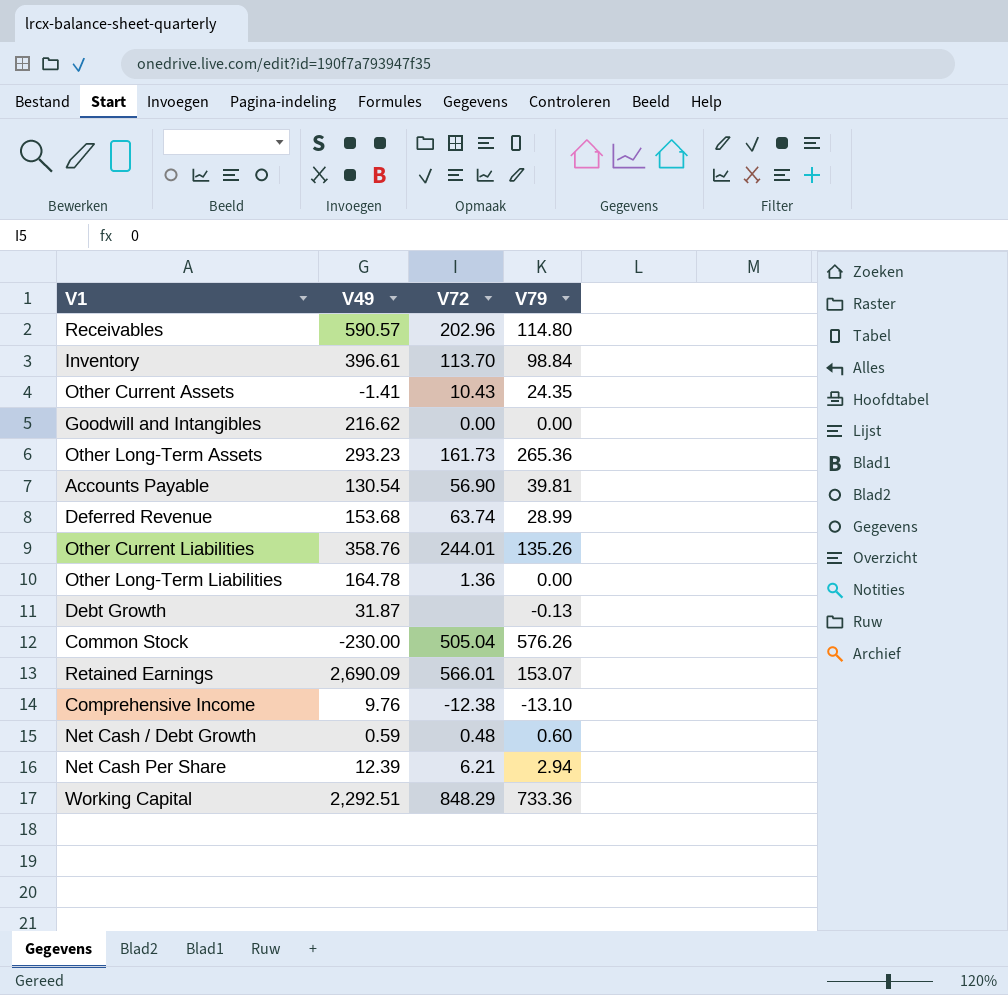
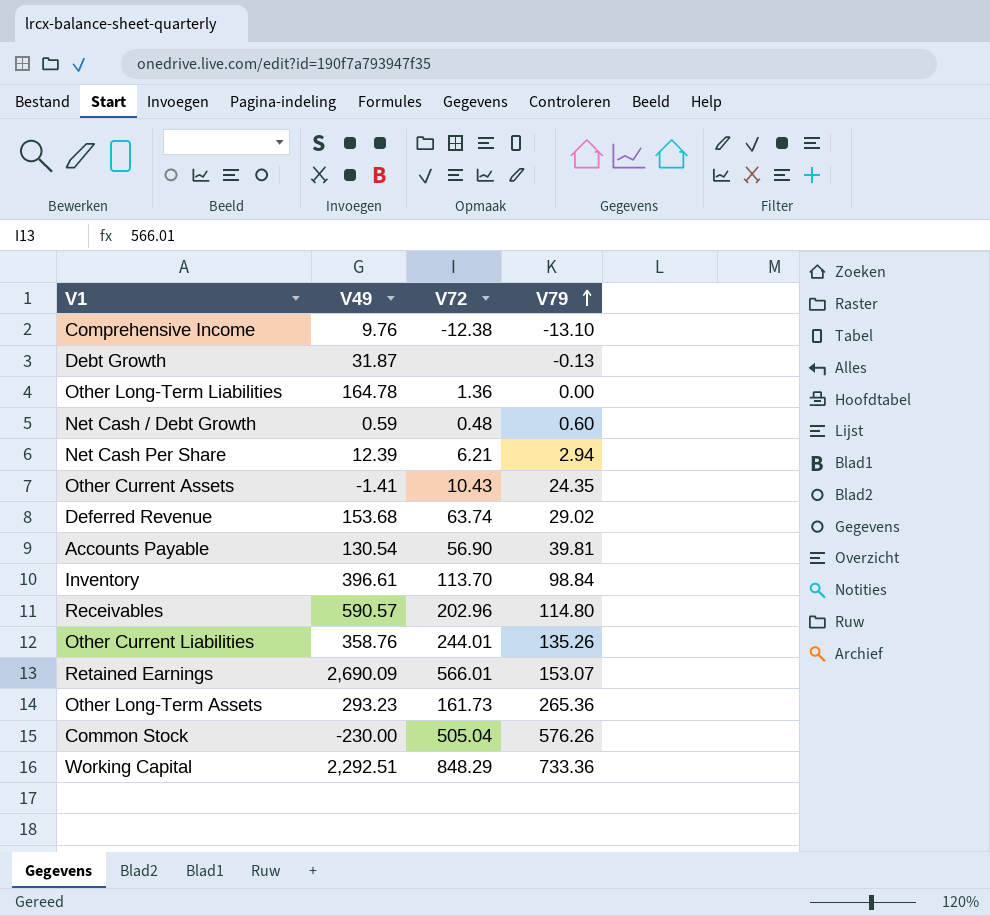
row order: none -> V79 ascending
row Goodwill and Intangibles: 216.62 | 0.00 | 0.00 -> none
Deferred Revenue | V79: 28.99 -> 29.02

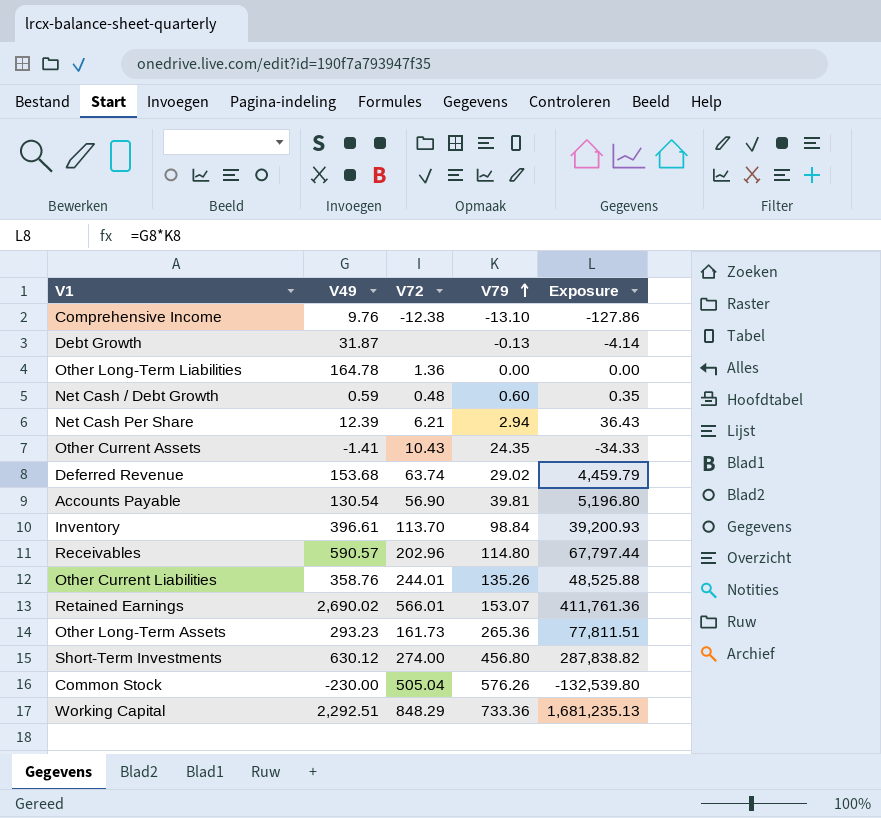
column Exposure | formula: none -> [V49] * [V79]
Retained Earnings | V49: 2,690.09 -> 2,690.02
row Short-Term Investments: none -> 630.12 | 274.00 | 456.80 | 287,838.82

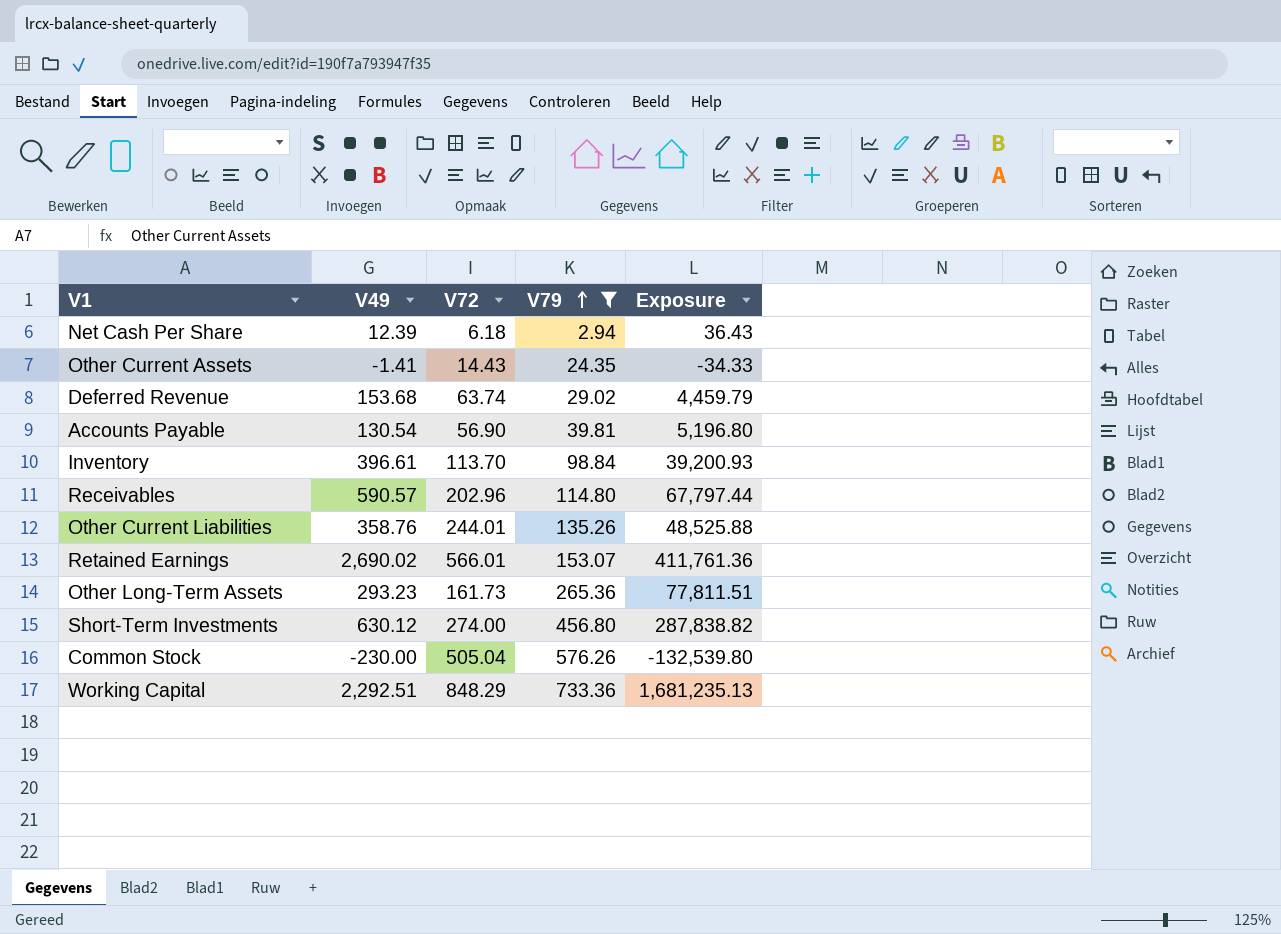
filter: none -> V79 >= 2.94
Net Cash Per Share | V72: 6.21 -> 6.18
Other Current Assets | V72: 10.43 -> 14.43

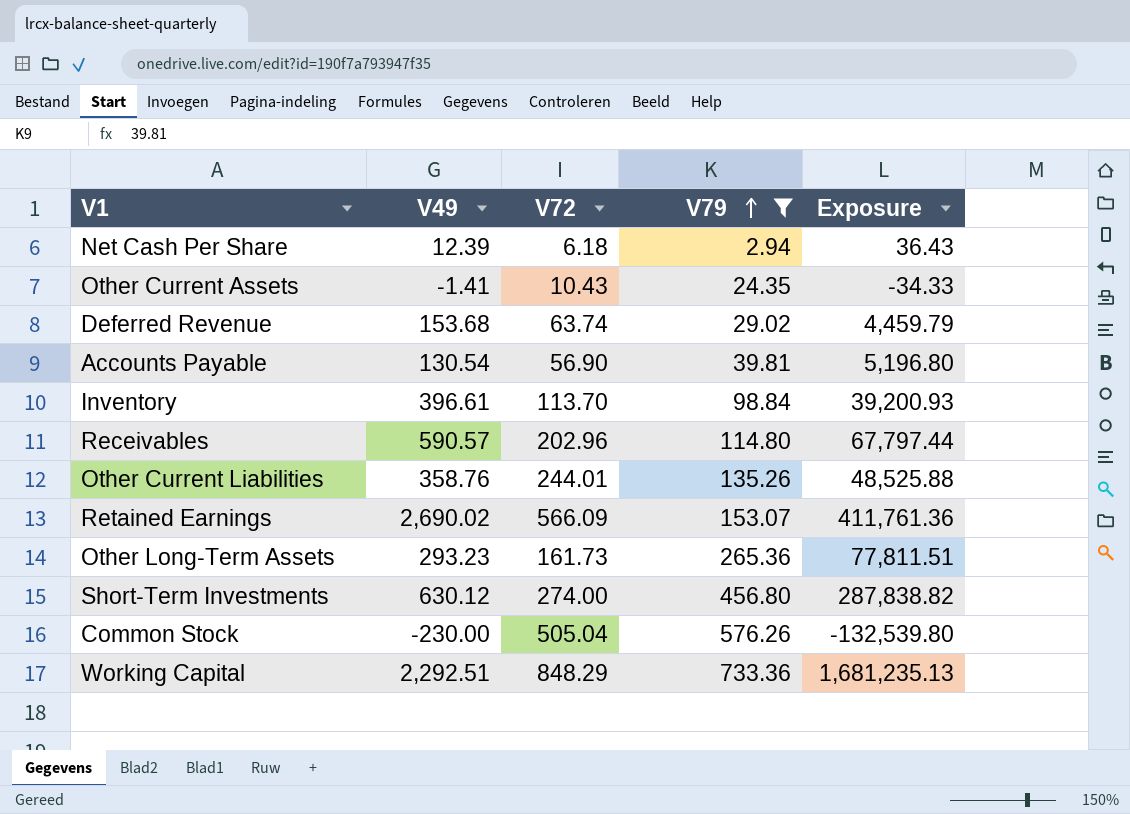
Other Current Assets | V72: 14.43 -> 10.43
Retained Earnings | V72: 566.01 -> 566.09

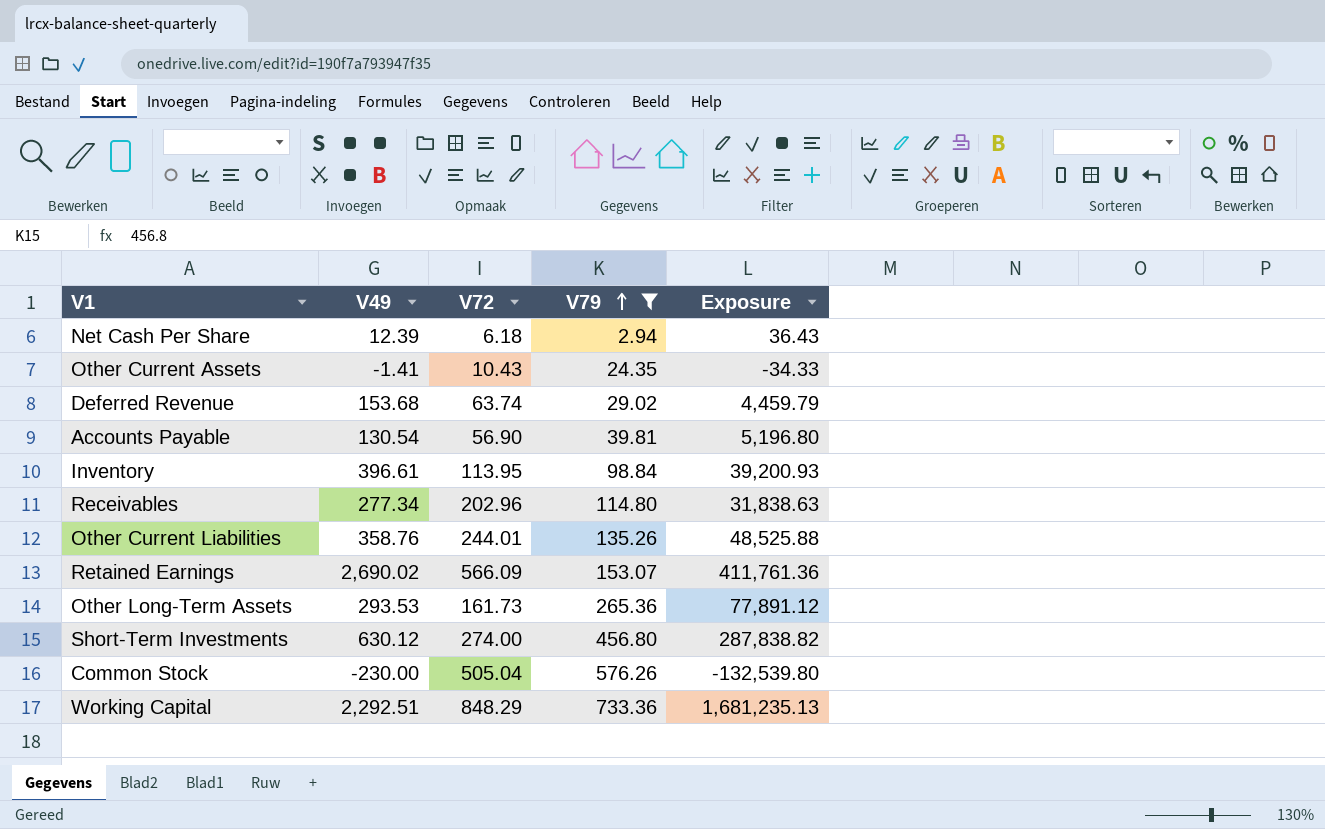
Inventory | V72: 113.70 -> 113.95
Receivables | V49: 590.57 -> 277.34
Receivables | Exposure: 67,797.44 -> 31,838.63
Other Long-Term Assets | V49: 293.23 -> 293.53
Other Long-Term Assets | Exposure: 77,811.51 -> 77,891.12

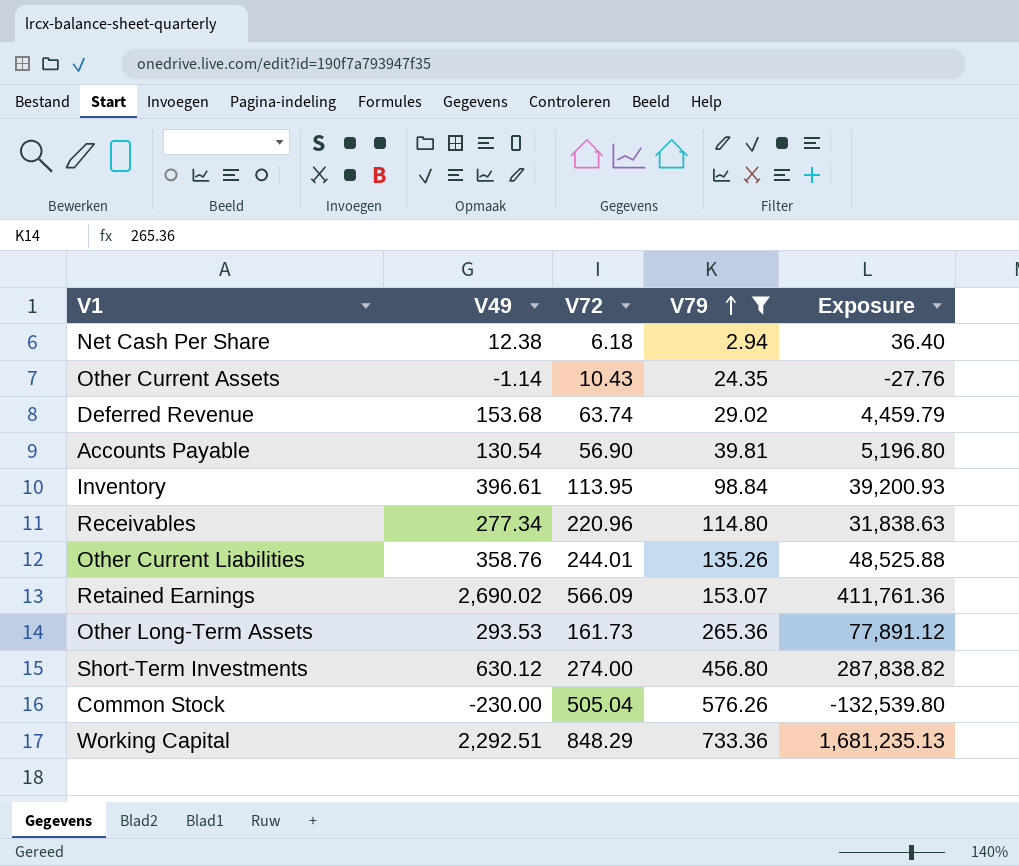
Net Cash Per Share | V49: 12.39 -> 12.38
Net Cash Per Share | Exposure: 36.43 -> 36.40
Other Current Assets | V49: -1.41 -> -1.14
Other Current Assets | Exposure: -34.33 -> -27.76
Receivables | V72: 202.96 -> 220.96

